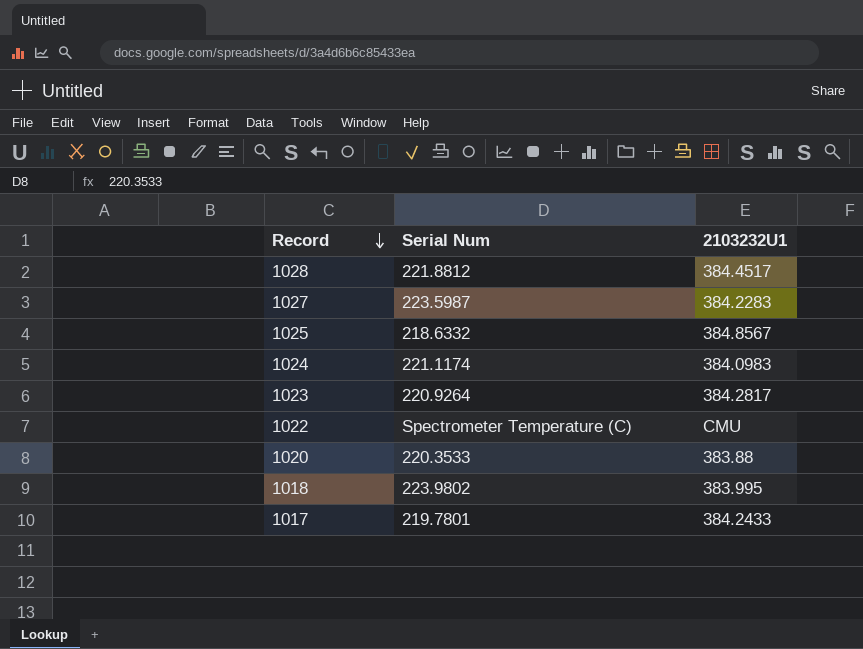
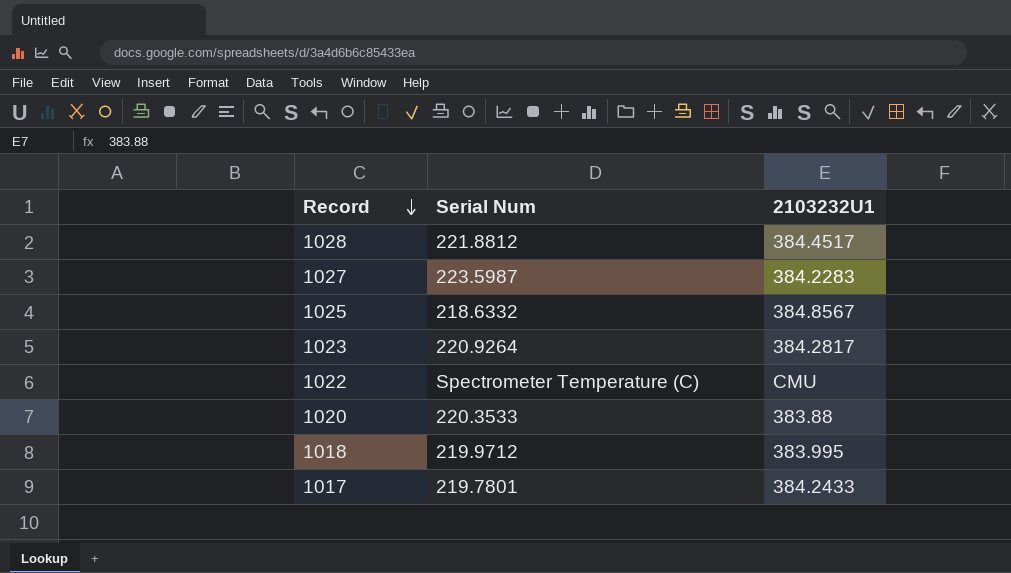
row 1024: 221.1174 | 384.0983 -> none
1018 | Serial Num: 223.9802 -> 219.9712

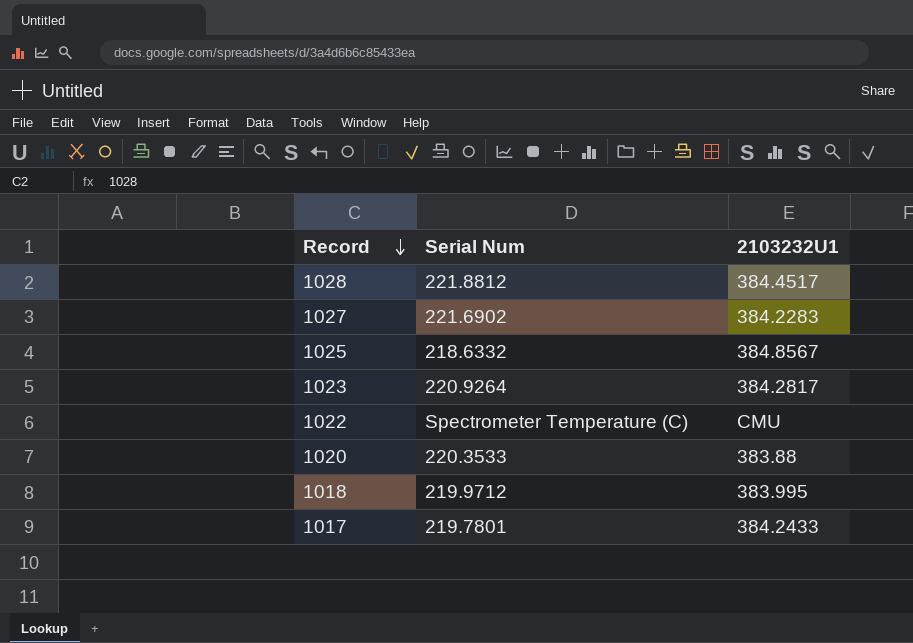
1027 | Serial Num: 223.5987 -> 221.6902

